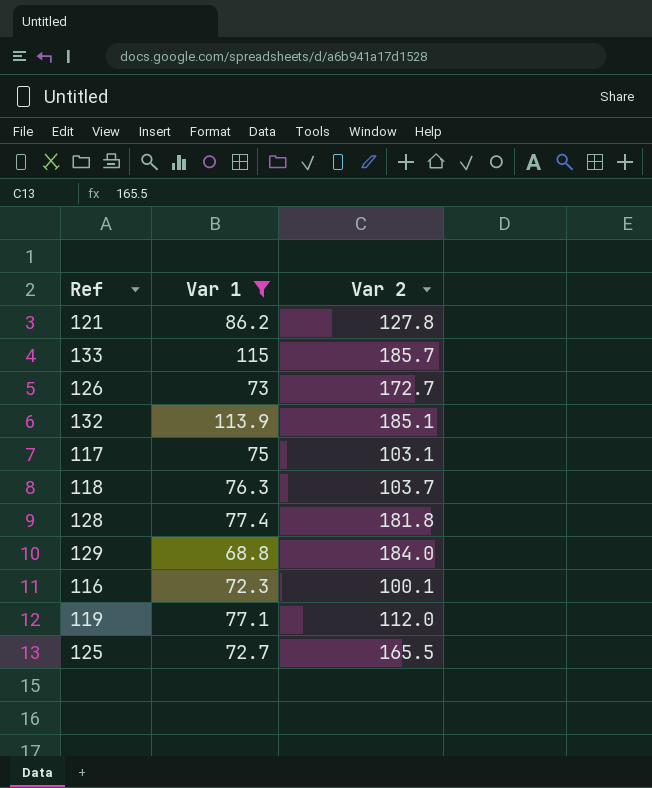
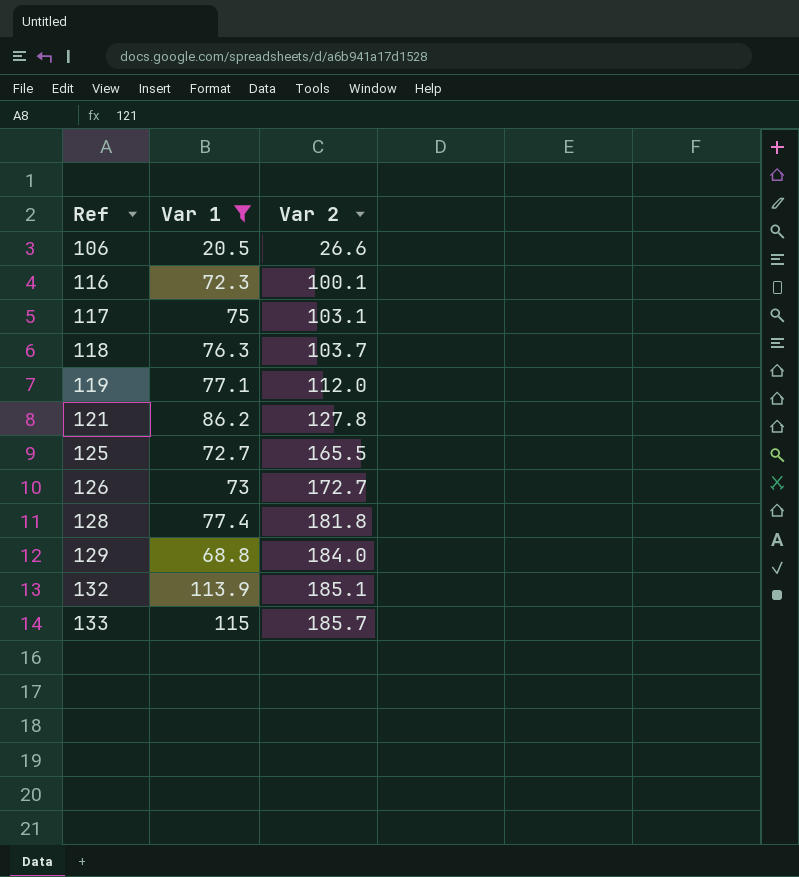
row order: none -> Ref ascending
row 106: none -> 20.5 | 26.6

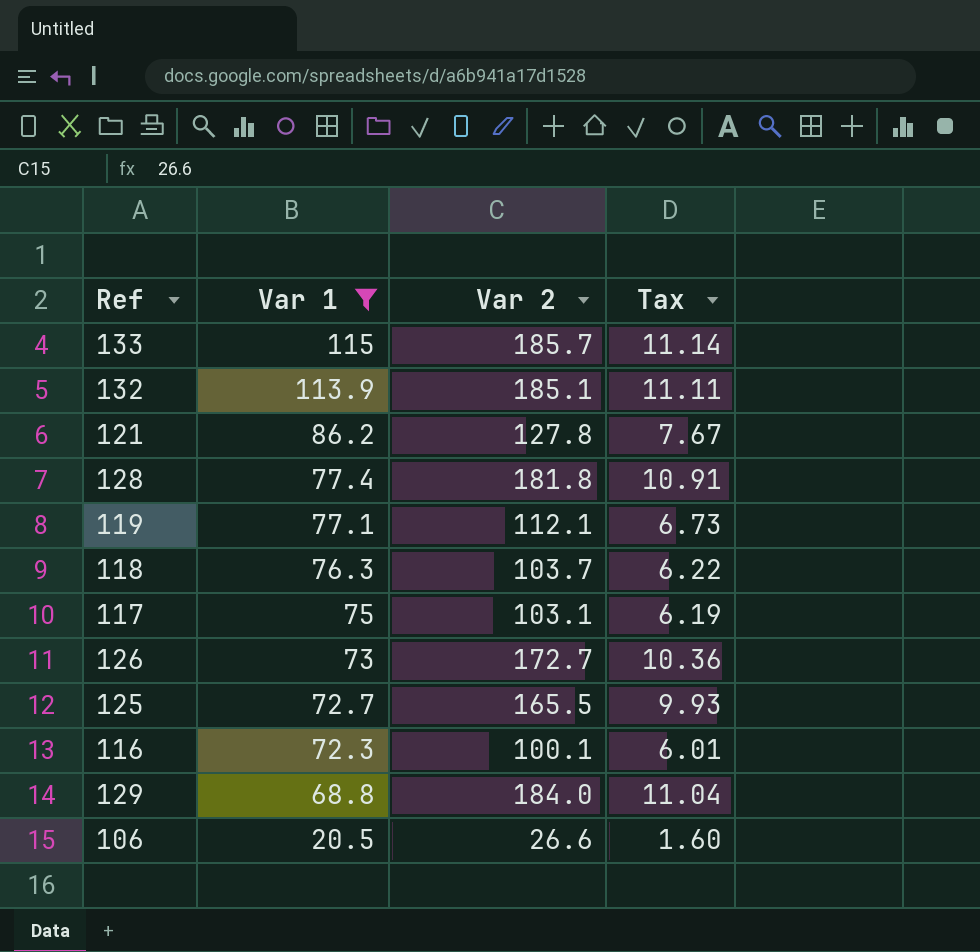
row order: Ref ascending -> Var 1 descending
column Tax | formula: none -> [Var 2] * 0.06
119 | Var 2: 112.0 -> 112.1

